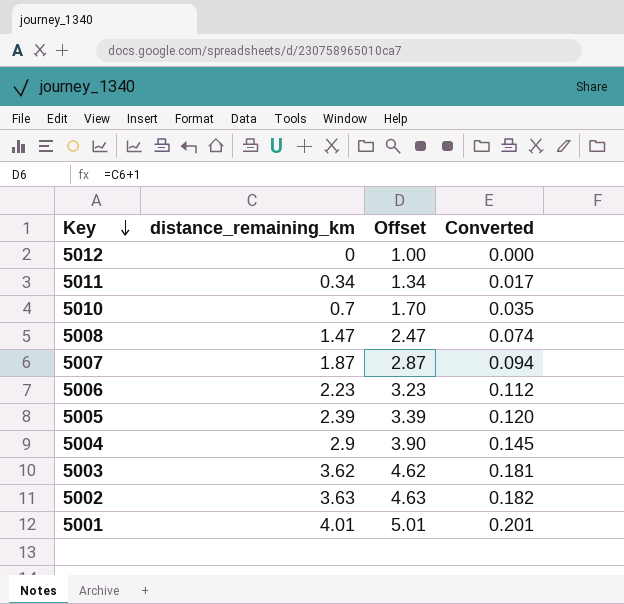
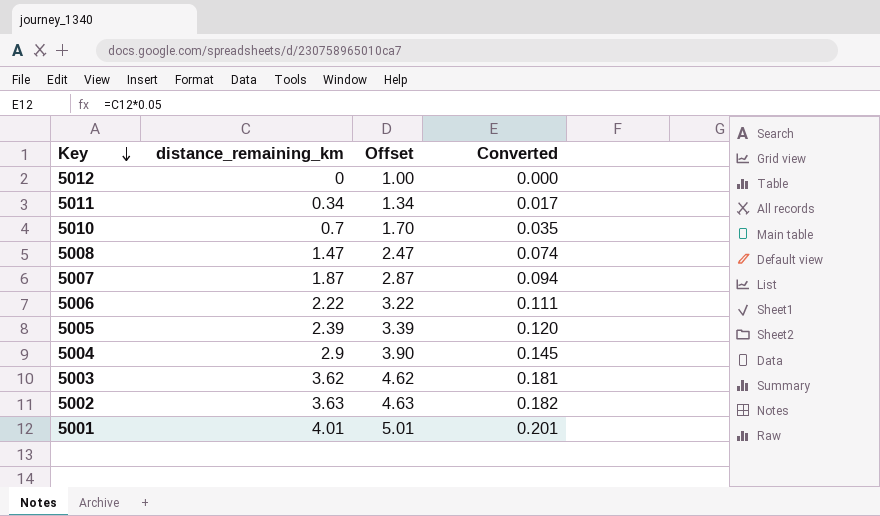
5006 | distance_remaining_km: 2.23 -> 2.22
5006 | Offset: 3.23 -> 3.22
5006 | Converted: 0.112 -> 0.111

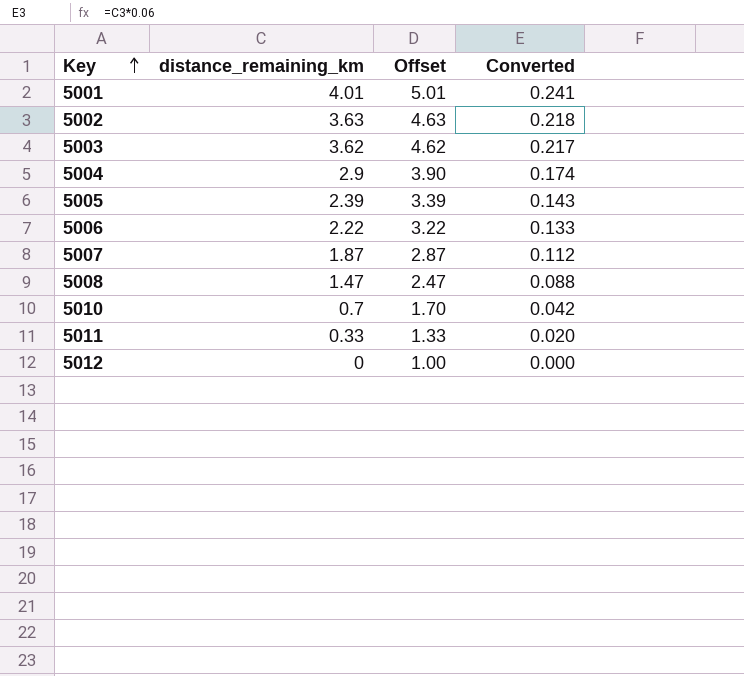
row order: Key descending -> Key ascending
column Converted | formula: [distance_remaining_km] * 0.05 -> [distance_remaining_km] * 0.06
5011 | distance_remaining_km: 0.34 -> 0.33
5011 | Offset: 1.34 -> 1.33

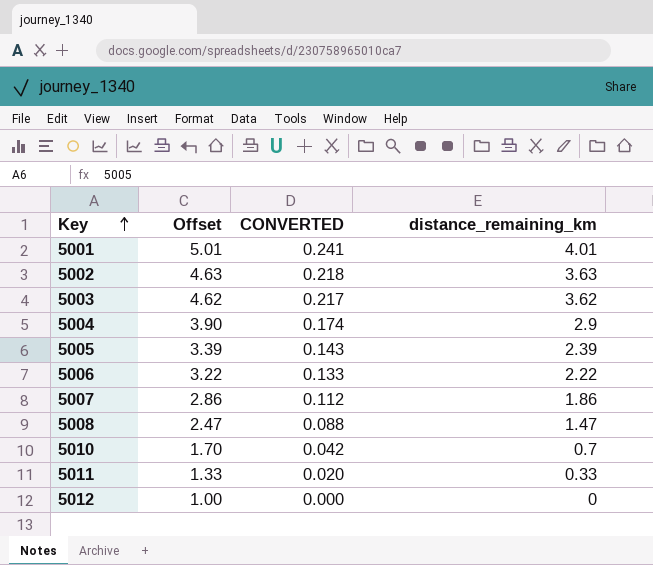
column name: Converted -> CONVERTED
column distance_remaining_km | position: 2 -> 4
5007 | Offset: 2.87 -> 2.86
5007 | distance_remaining_km: 1.87 -> 1.86

